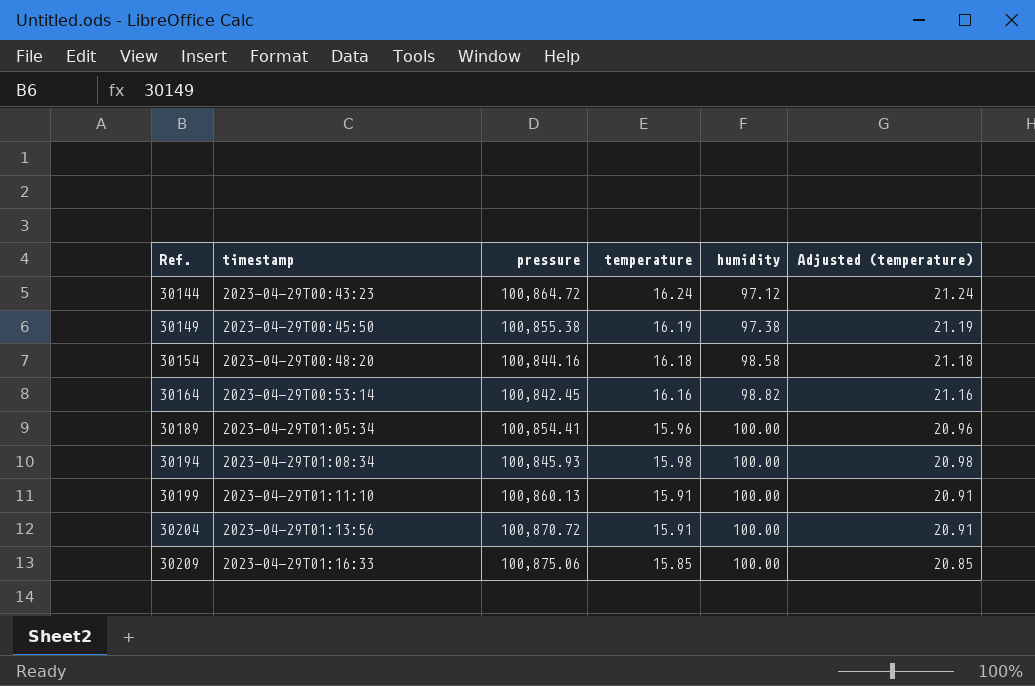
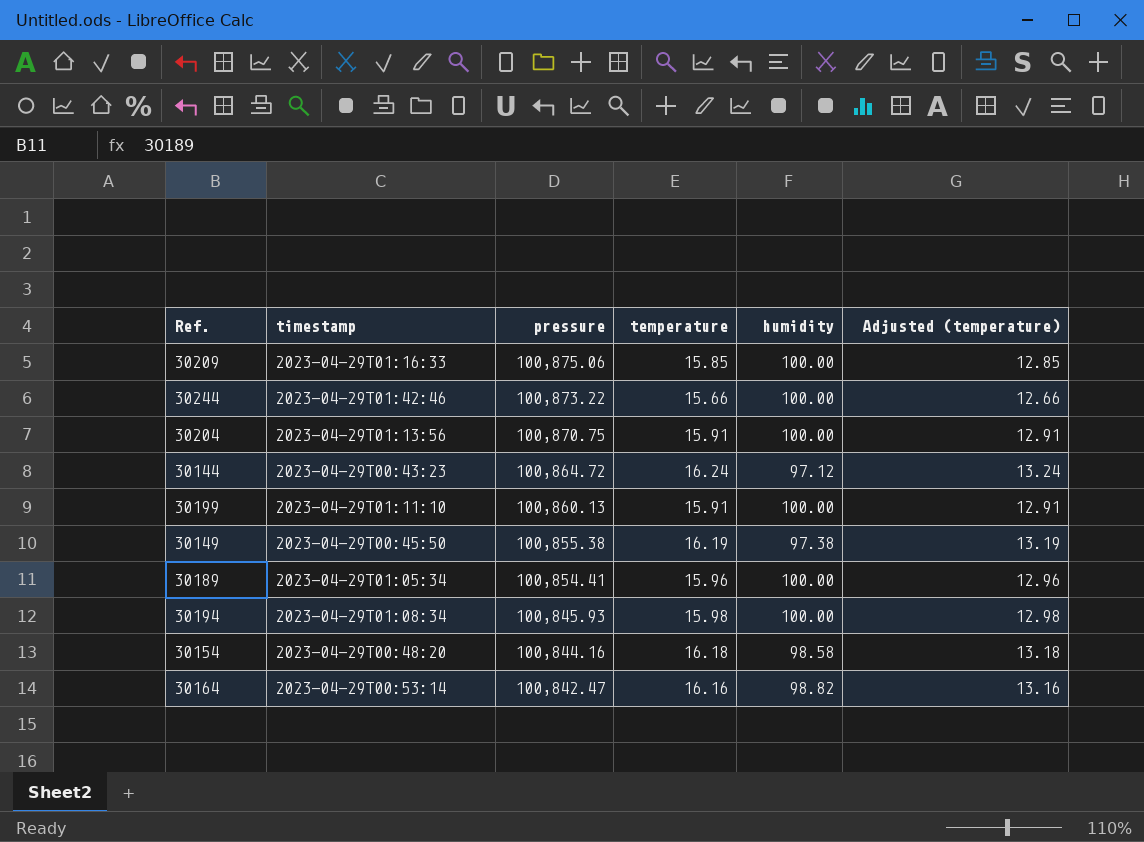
row order: Ref. ascending -> pressure descending
column Adjusted (temperature) | formula: [temperature] + 5 -> [temperature] - 3
row 30244: none -> 2023-04-29T01:42:46 | 100,873.22 | 15.66 | 100.00 | 12.66
30204 | pressure: 100,870.72 -> 100,870.75
30164 | pressure: 100,842.45 -> 100,842.47

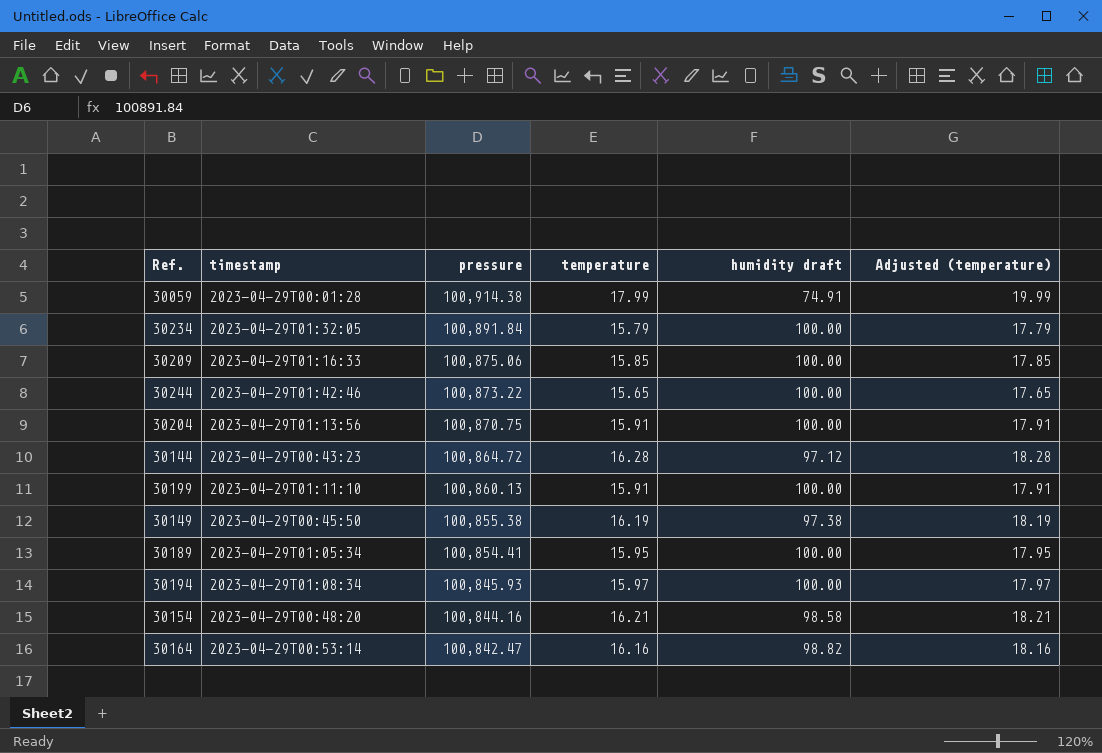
column name: humidity -> humidity draft
column Adjusted (temperature) | formula: [temperature] - 3 -> [temperature] + 2
row 30059: none -> 2023-04-29T00:01:28 | 100,914.38 | 17.99 | 74.91 | 19.99
row 30234: none -> 2023-04-29T01:32:05 | 100,891.84 | 15.79 | 100.00 | 17.79
30244 | temperature: 15.66 -> 15.65
30144 | temperature: 16.24 -> 16.28
30189 | temperature: 15.96 -> 15.95
30194 | temperature: 15.98 -> 15.97
30154 | temperature: 16.18 -> 16.21

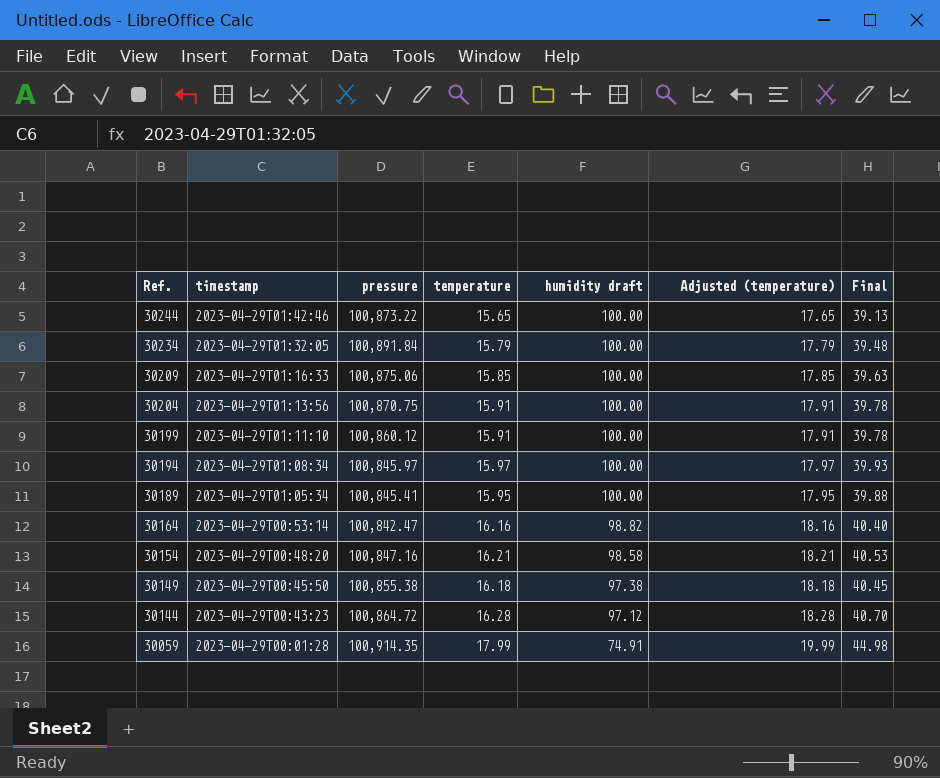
row order: pressure descending -> Ref. descending
column Final | formula: none -> [temperature] * 2.5
30199 | pressure: 100,860.13 -> 100,860.12
30194 | pressure: 100,845.93 -> 100,845.97
30189 | pressure: 100,854.41 -> 100,845.41
30154 | pressure: 100,844.16 -> 100,847.16
30149 | temperature: 16.19 -> 16.18
30149 | Adjusted (temperature): 18.19 -> 18.18
30059 | pressure: 100,914.38 -> 100,914.35

